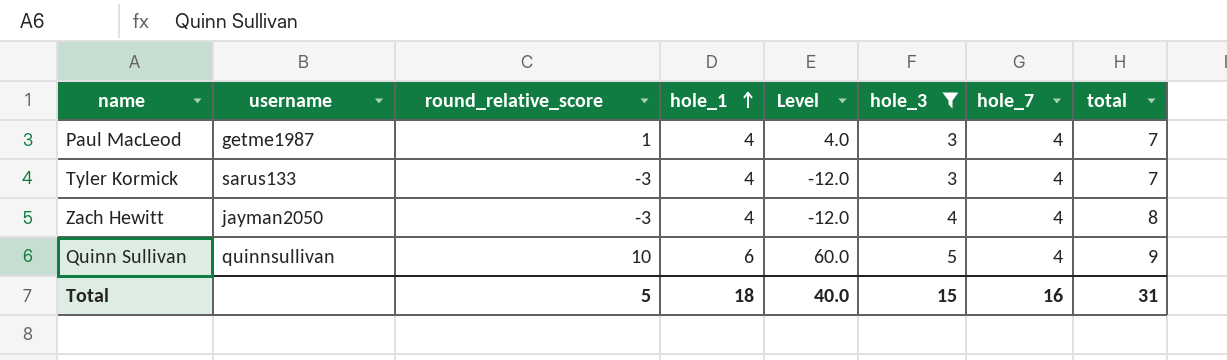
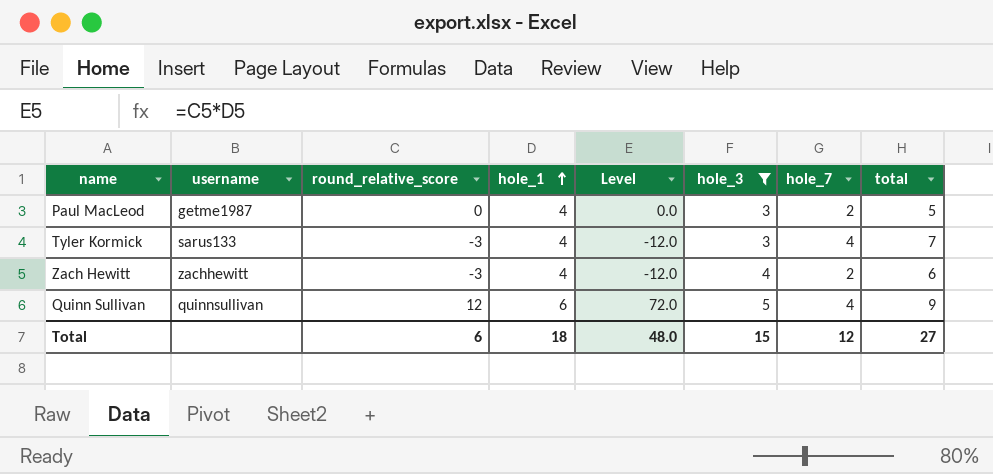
Paul MacLeod | round_relative_score: 1 -> 0
Paul MacLeod | Level: 4.0 -> 0.0
Paul MacLeod | hole_7: 4 -> 2
Paul MacLeod | total: 7 -> 5
Zach Hewitt | username: jayman2050 -> zachhewitt
Zach Hewitt | hole_7: 4 -> 2
Zach Hewitt | total: 8 -> 6
Quinn Sullivan | round_relative_score: 10 -> 12
Quinn Sullivan | Level: 60.0 -> 72.0
Total | round_relative_score: 5 -> 6
Total | Level: 40.0 -> 48.0
Total | hole_7: 16 -> 12
Total | total: 31 -> 27

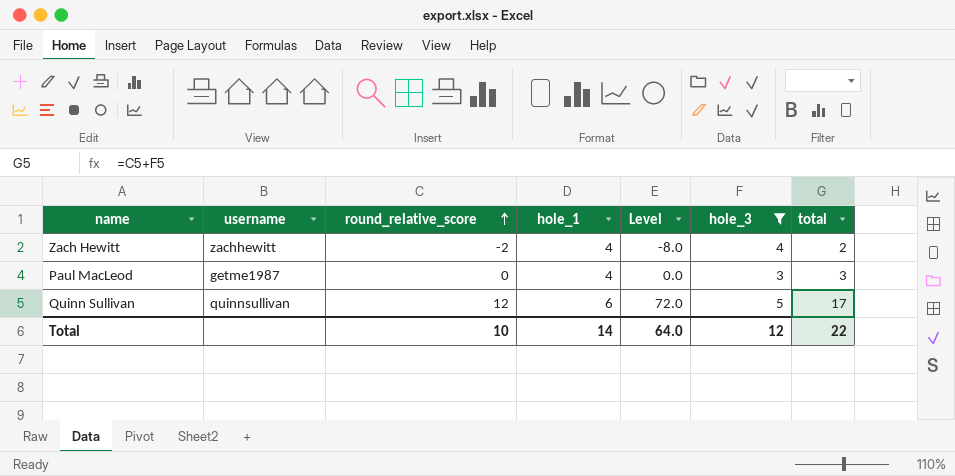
row order: hole_1 ascending -> round_relative_score ascending
column hole_7 | position: 7 -> none
column total | formula: [hole_3] + [hole_7] -> [round_relative_score] + [hole_3]
row Tyler Kormick: sarus133 | -3 | 4 | -12.0 | 3 | 4 | 7 -> none
Zach Hewitt | round_relative_score: -3 -> -2
Zach Hewitt | Level: -12.0 -> -8.0
Total | round_relative_score: 6 -> 10
Total | hole_1: 18 -> 14
Total | Level: 48.0 -> 64.0
Total | hole_3: 15 -> 12
Total | total: 27 -> 22

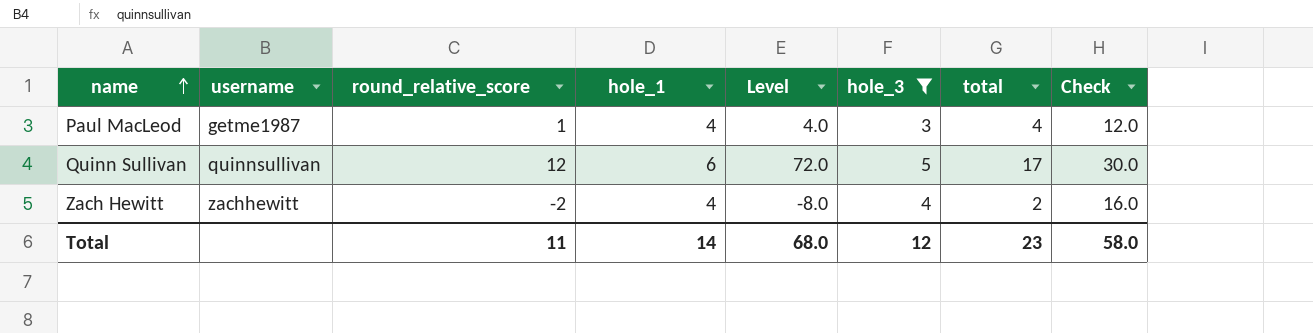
row order: round_relative_score ascending -> name ascending
column Check | formula: none -> [hole_1] * [hole_3]
Paul MacLeod | round_relative_score: 0 -> 1
Paul MacLeod | Level: 0.0 -> 4.0
Paul MacLeod | total: 3 -> 4
Total | round_relative_score: 10 -> 11
Total | Level: 64.0 -> 68.0
Total | total: 22 -> 23

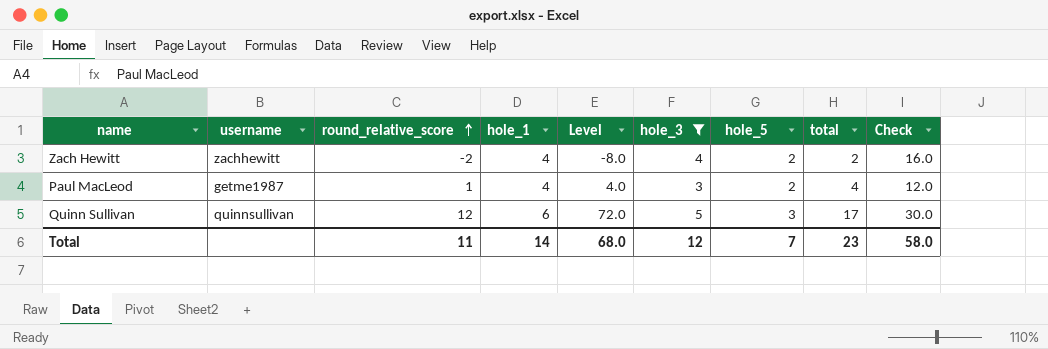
row order: name ascending -> round_relative_score ascending
column hole_5 | position: none -> 7

